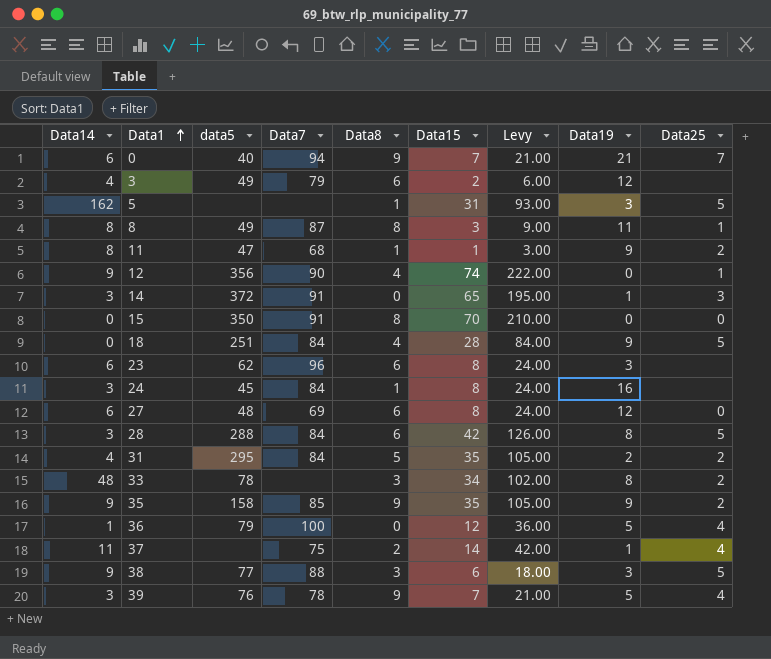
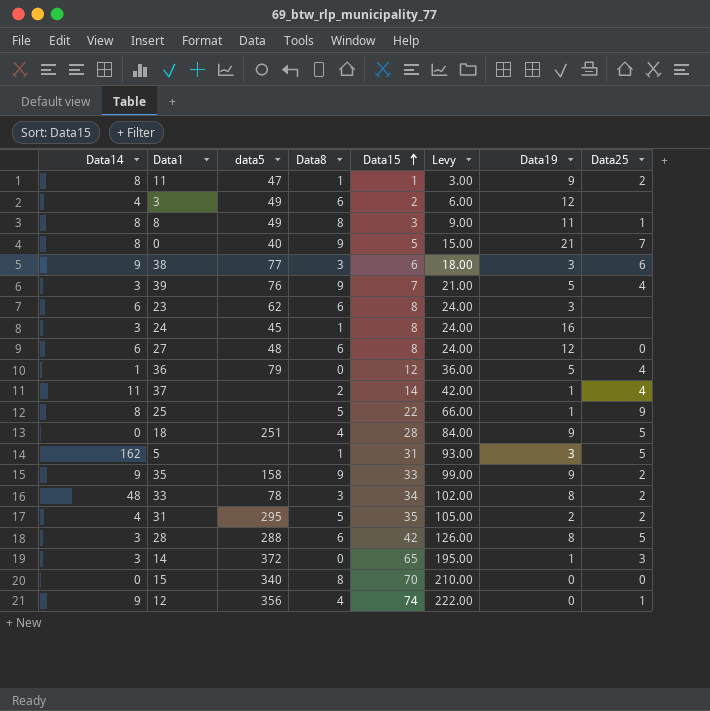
row order: Data1 ascending -> Data15 ascending
column Data7 | position: 4 -> none
0 | Data14: 6 -> 8
0 | Data15: 7 -> 5
0 | Levy: 21.00 -> 15.00
38 | Data25: 5 -> 6
row 25: none -> 8 | none | 5 | 22 | 66.00 | 1 | 9
35 | Data15: 35 -> 33
35 | Levy: 105.00 -> 99.00
15 | data5: 350 -> 340

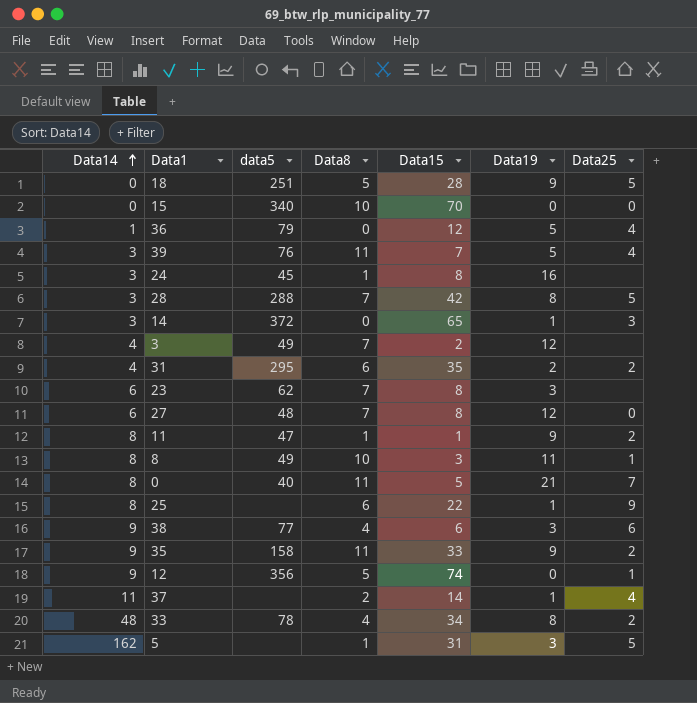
row order: Data15 ascending -> Data14 ascending
column Levy | formula: [Data15] * 3 -> none
18 | Data8: 4 -> 5
15 | Data8: 8 -> 10
39 | Data8: 9 -> 11
28 | Data8: 6 -> 7
3 | Data8: 6 -> 7
31 | Data8: 5 -> 6
23 | Data8: 6 -> 7
27 | Data8: 6 -> 7
8 | Data8: 8 -> 10
0 | Data8: 9 -> 11
25 | Data8: 5 -> 6
38 | Data8: 3 -> 4
35 | Data8: 9 -> 11
12 | Data8: 4 -> 5
33 | Data8: 3 -> 4

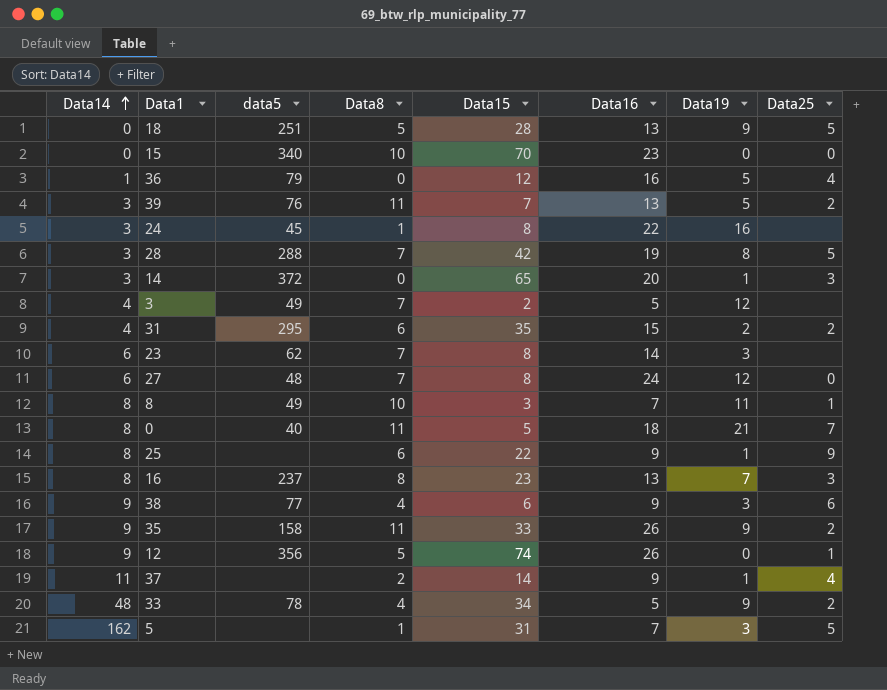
column Data16 | position: none -> 6
row 11: 8 | 47 | 1 | 1 | 9 | 2 -> none
39 | Data25: 4 -> 2
row 16: none -> 8 | 237 | 8 | 23 | 13 | 7 | 3
33 | Data19: 8 -> 9

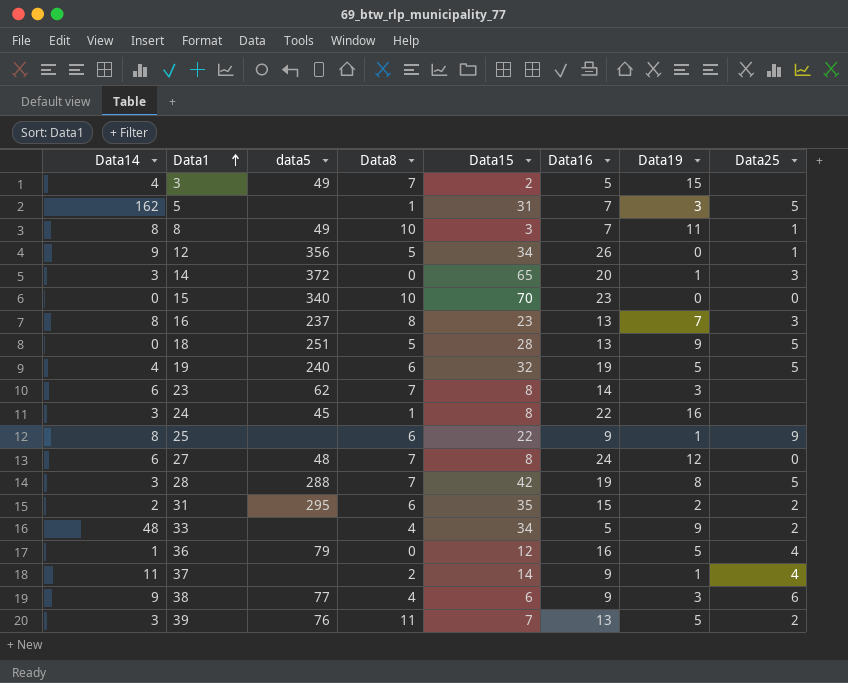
row order: Data14 ascending -> Data1 ascending
row 0: 8 | 40 | 11 | 5 | 18 | 21 | 7 -> none
row 35: 9 | 158 | 11 | 33 | 26 | 9 | 2 -> none
3 | Data19: 12 -> 15
12 | Data15: 74 -> 34
row 19: none -> 4 | 240 | 6 | 32 | 19 | 5 | 5
31 | Data14: 4 -> 2
33 | data5: 78 -> none

